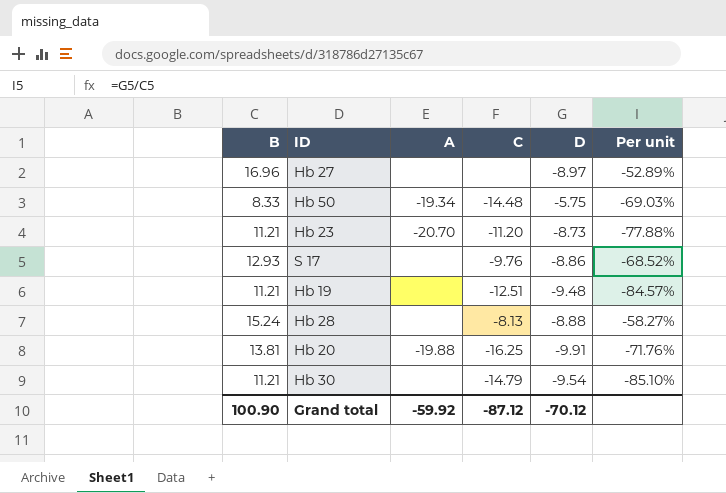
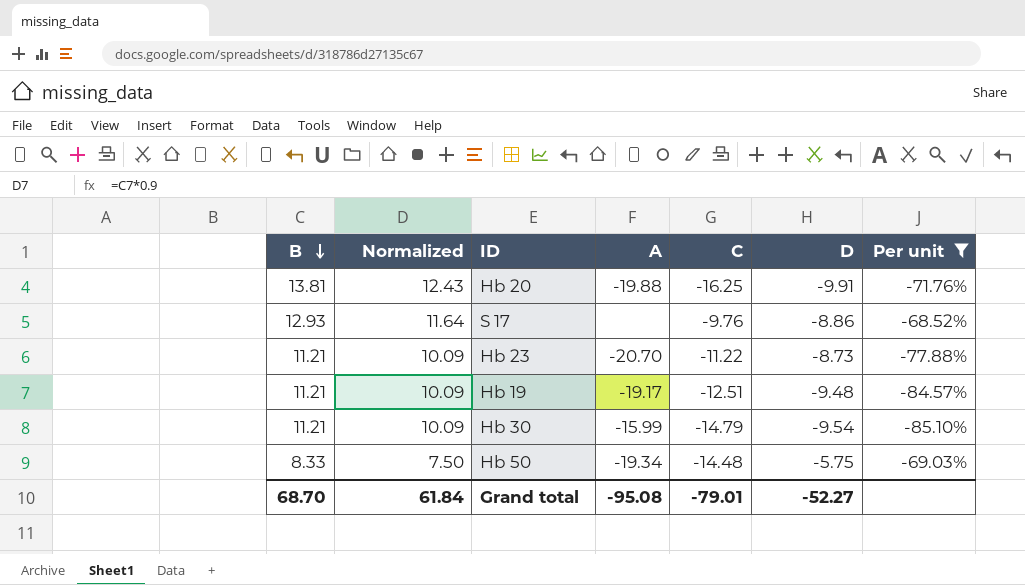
filter: none -> Per unit <= -68.52%
row order: none -> B descending
column Normalized | formula: none -> [B] * 0.9
Hb 23 | C: -11.20 -> -11.22
Hb 19 | A: none -> -19.17
Hb 30 | A: none -> -15.99
Grand total | B: 100.90 -> 68.70
Grand total | A: -59.92 -> -95.08
Grand total | C: -87.12 -> -79.01
Grand total | D: -70.12 -> -52.27

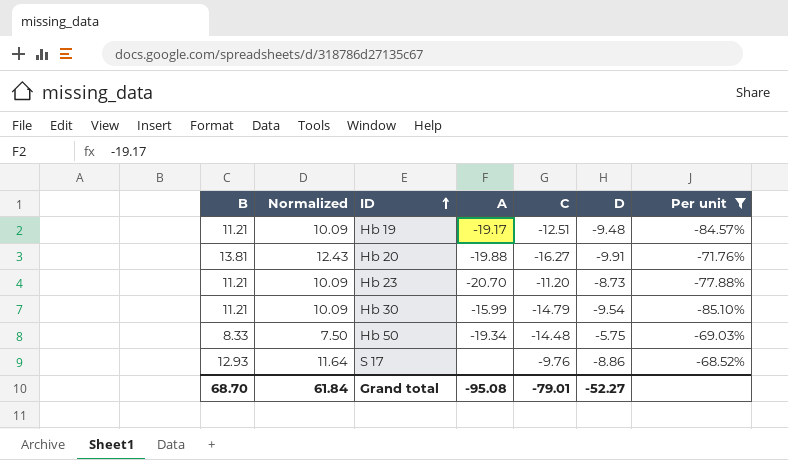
row order: B descending -> ID ascending
Hb 20 | C: -16.25 -> -16.27
Hb 23 | C: -11.22 -> -11.20

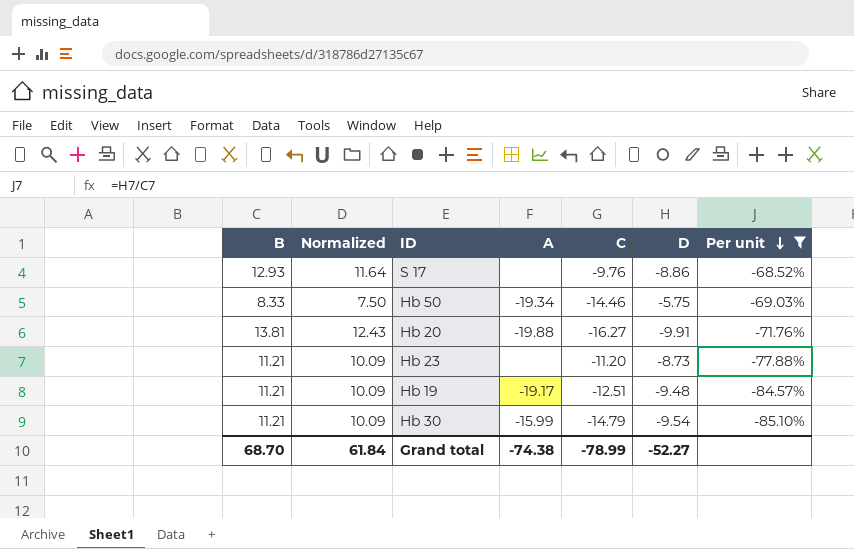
row order: ID ascending -> Per unit descending
Hb 50 | C: -14.48 -> -14.46
Hb 23 | A: -20.70 -> none
Grand total | A: -95.08 -> -74.38
Grand total | C: -79.01 -> -78.99

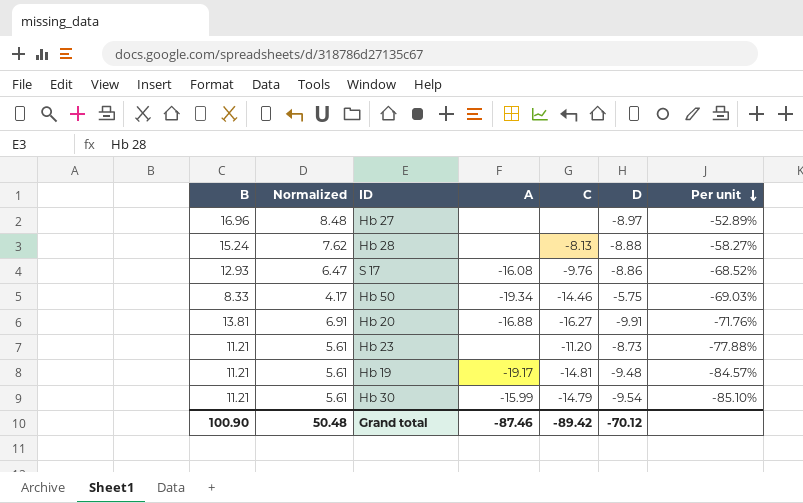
filter: Per unit <= -68.52% -> none
column Normalized | formula: [B] * 0.9 -> [B] * 0.5
S 17 | A: none -> -16.08
Hb 20 | A: -19.88 -> -16.88
Hb 19 | C: -12.51 -> -14.81
Grand total | B: 68.70 -> 100.90
Grand total | Normalized: 61.84 -> 50.48
Grand total | A: -74.38 -> -87.46
Grand total | C: -78.99 -> -89.42
Grand total | D: -52.27 -> -70.12

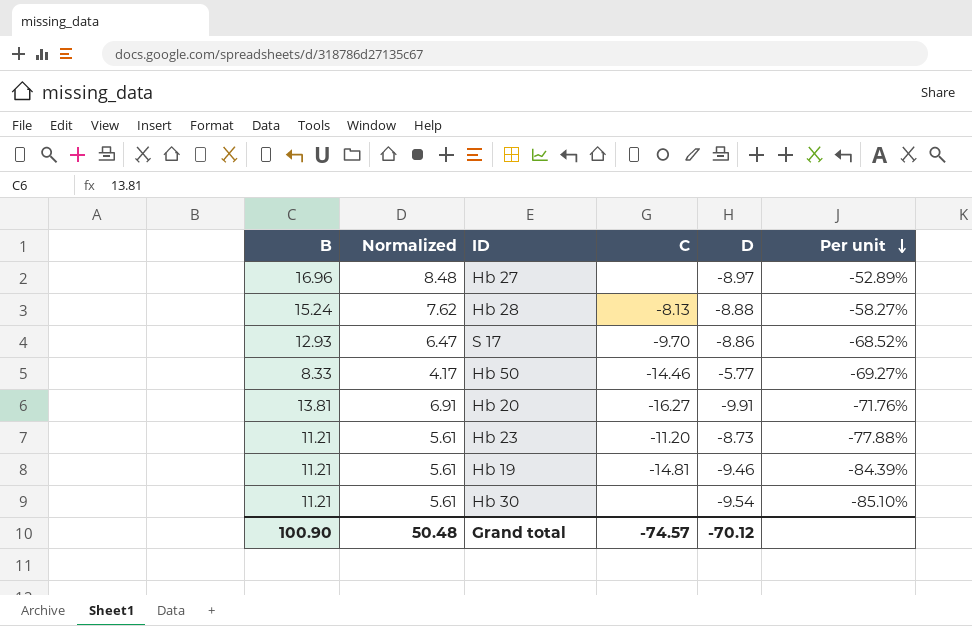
column A | position: 4 -> none
S 17 | C: -9.76 -> -9.70
Hb 50 | D: -5.75 -> -5.77
Hb 50 | Per unit: -69.03% -> -69.27%
Hb 19 | D: -9.48 -> -9.46
Hb 19 | Per unit: -84.57% -> -84.39%
Hb 30 | C: -14.79 -> none
Grand total | C: -89.42 -> -74.57

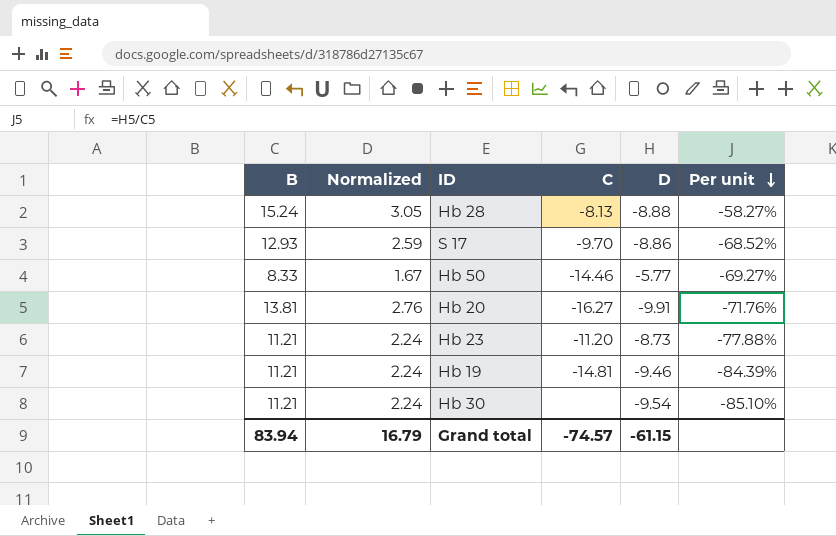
column Normalized | formula: [B] * 0.5 -> [B] * 0.2
row Hb 27: 16.96 | 8.48 | none | -8.97 | -52.89% -> none
Grand total | B: 100.90 -> 83.94
Grand total | Normalized: 50.48 -> 16.79
Grand total | D: -70.12 -> -61.15

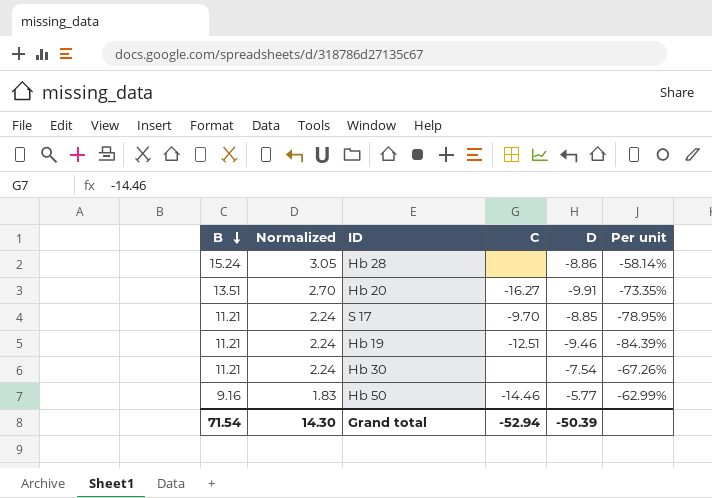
row order: Per unit descending -> B descending
row Hb 23: 11.21 | 2.24 | -11.20 | -8.73 | -77.88% -> none
Hb 28 | C: -8.13 -> none
Hb 28 | D: -8.88 -> -8.86
Hb 28 | Per unit: -58.27% -> -58.14%
Hb 20 | B: 13.81 -> 13.51
Hb 20 | Normalized: 2.76 -> 2.70
Hb 20 | Per unit: -71.76% -> -73.35%
S 17 | B: 12.93 -> 11.21
S 17 | Normalized: 2.59 -> 2.24
S 17 | D: -8.86 -> -8.85
S 17 | Per unit: -68.52% -> -78.95%
Hb 19 | C: -14.81 -> -12.51
Hb 30 | D: -9.54 -> -7.54
Hb 30 | Per unit: -85.10% -> -67.26%
Hb 50 | B: 8.33 -> 9.16
Hb 50 | Normalized: 1.67 -> 1.83
Hb 50 | Per unit: -69.27% -> -62.99%
Grand total | B: 83.94 -> 71.54
Grand total | Normalized: 16.79 -> 14.30
Grand total | C: -74.57 -> -52.94
Grand total | D: -61.15 -> -50.39

